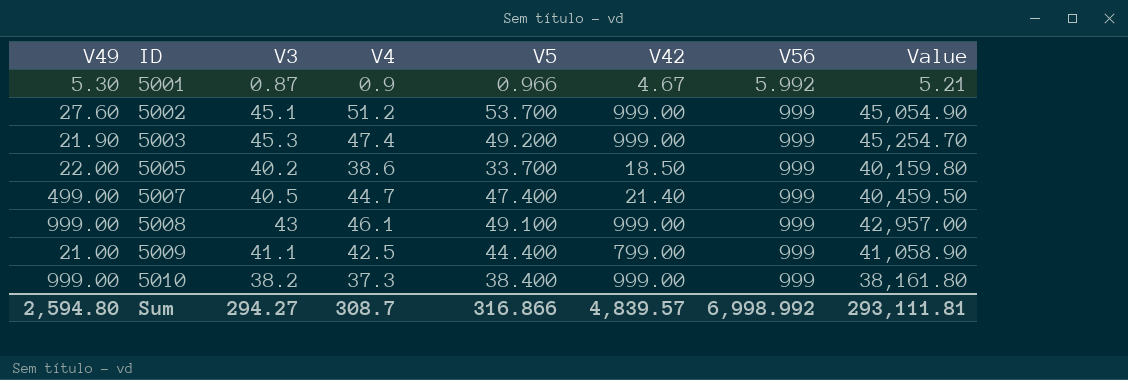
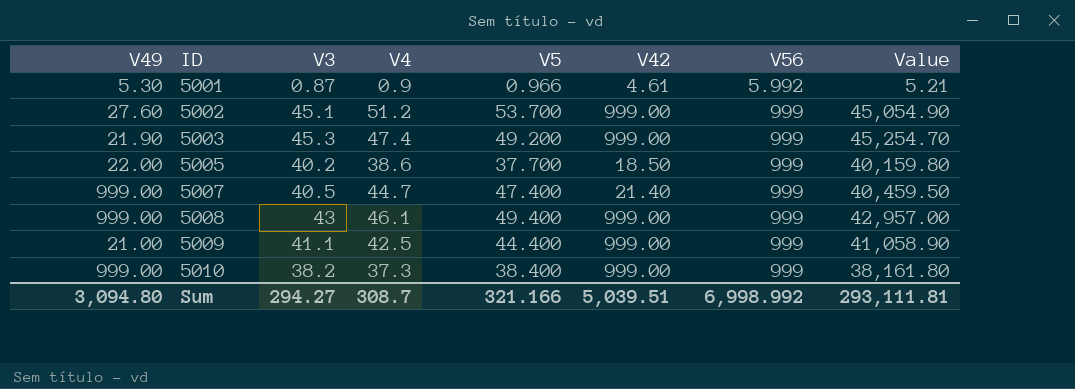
5001 | V42: 4.67 -> 4.61
5005 | V5: 33.700 -> 37.700
5007 | V49: 499.00 -> 999.00
5008 | V5: 49.100 -> 49.400
5009 | V42: 799.00 -> 999.00
Sum | V49: 2,594.80 -> 3,094.80
Sum | V5: 316.866 -> 321.166
Sum | V42: 4,839.57 -> 5,039.51

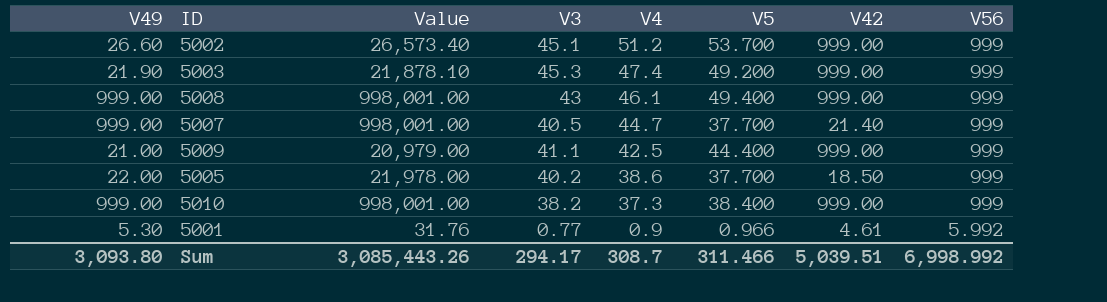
row order: ID ascending -> V4 descending
column Value | formula: [V3] * [V56] -> [V49] * [V56]
column Value | position: 8 -> 3
5002 | V49: 27.60 -> 26.60
5007 | V5: 47.400 -> 37.700
5001 | V3: 0.87 -> 0.77
Sum | V49: 3,094.80 -> 3,093.80
Sum | Value: 293,111.81 -> 3,085,443.26
Sum | V3: 294.27 -> 294.17
Sum | V5: 321.166 -> 311.466

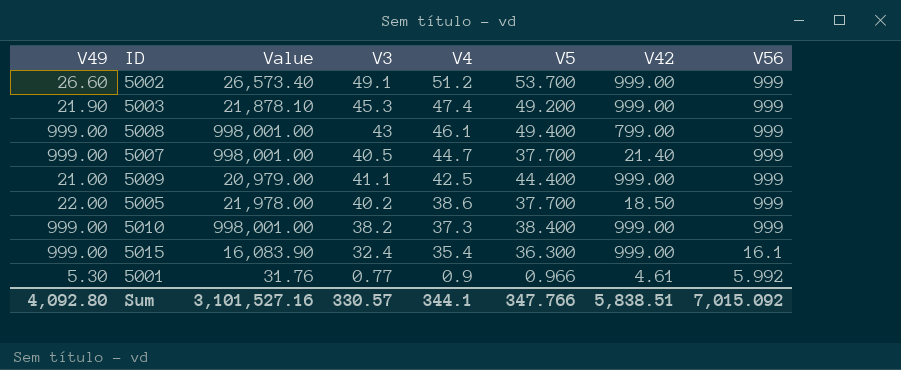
5002 | V3: 45.1 -> 49.1
5008 | V42: 999.00 -> 799.00
row 5015: none -> 999.00 | 16,083.90 | 32.4 | 35.4 | 36.300 | 999.00 | 16.1
Sum | V49: 3,093.80 -> 4,092.80
Sum | Value: 3,085,443.26 -> 3,101,527.16
Sum | V3: 294.17 -> 330.57
Sum | V4: 308.7 -> 344.1
Sum | V5: 311.466 -> 347.766
Sum | V42: 5,039.51 -> 5,838.51
Sum | V56: 6,998.992 -> 7,015.092

